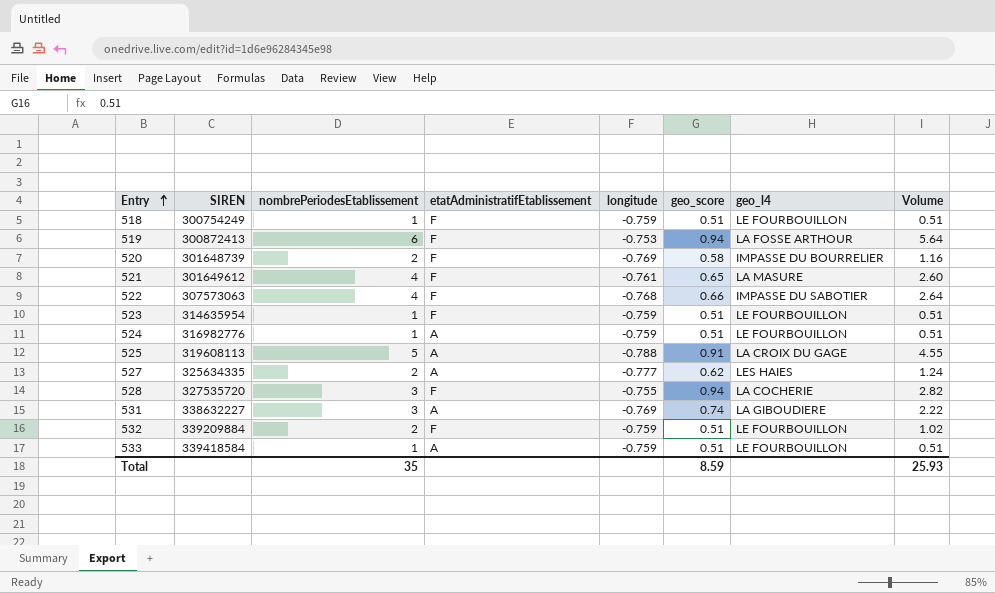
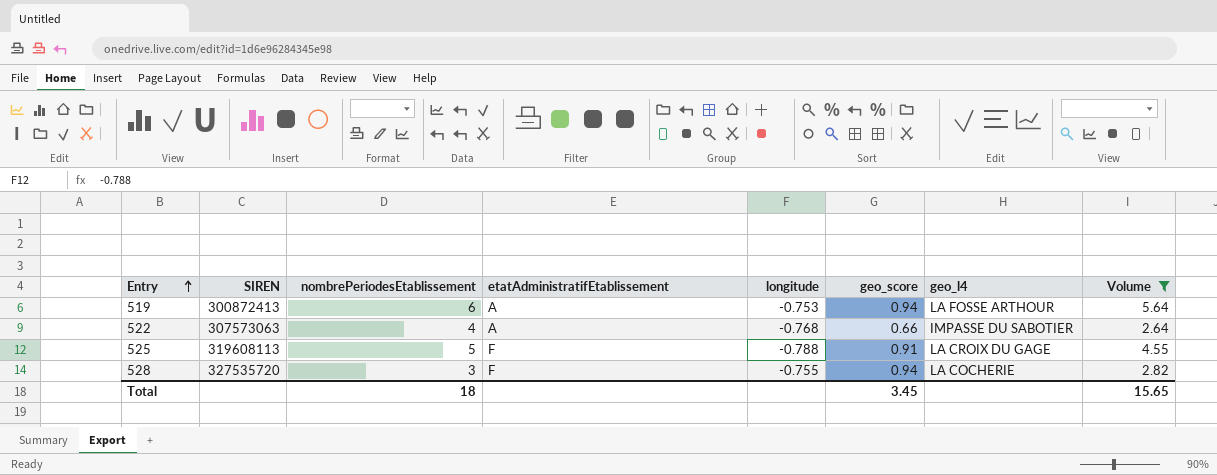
filter: none -> Volume >= 2.64
519 | etatAdministratifEtablissement: F -> A
522 | etatAdministratifEtablissement: F -> A
525 | etatAdministratifEtablissement: A -> F
Total | nombrePeriodesEtablissement: 35 -> 18
Total | geo_score: 8.59 -> 3.45
Total | Volume: 25.93 -> 15.65

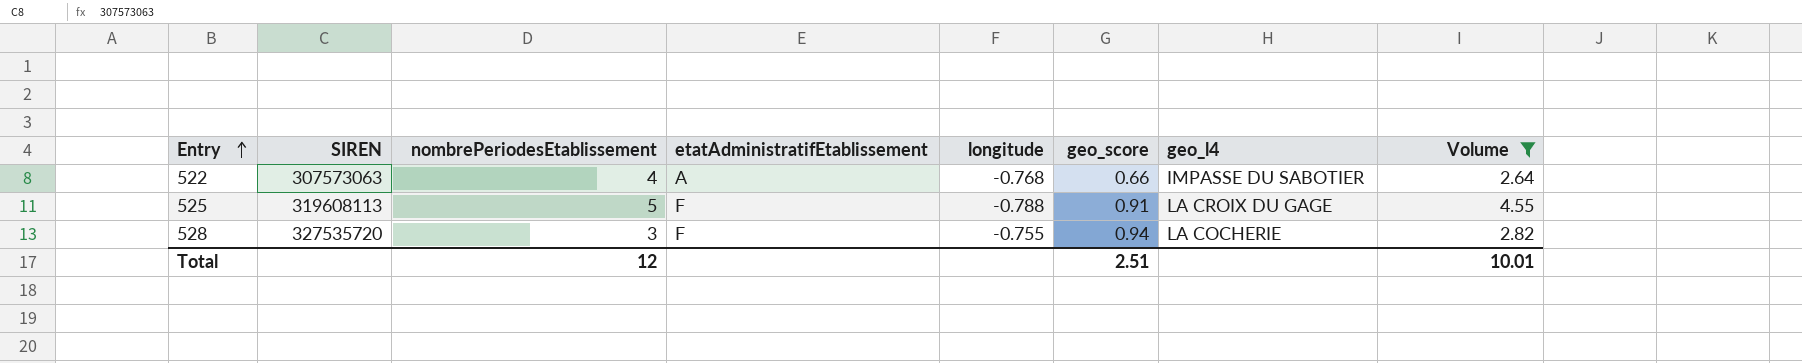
row 519: 300872413 | 6 | A | -0.753 | 0.94 | LA FOSSE ARTHOUR | 5.64 -> none
Total | nombrePeriodesEtablissement: 18 -> 12
Total | geo_score: 3.45 -> 2.51
Total | Volume: 15.65 -> 10.01

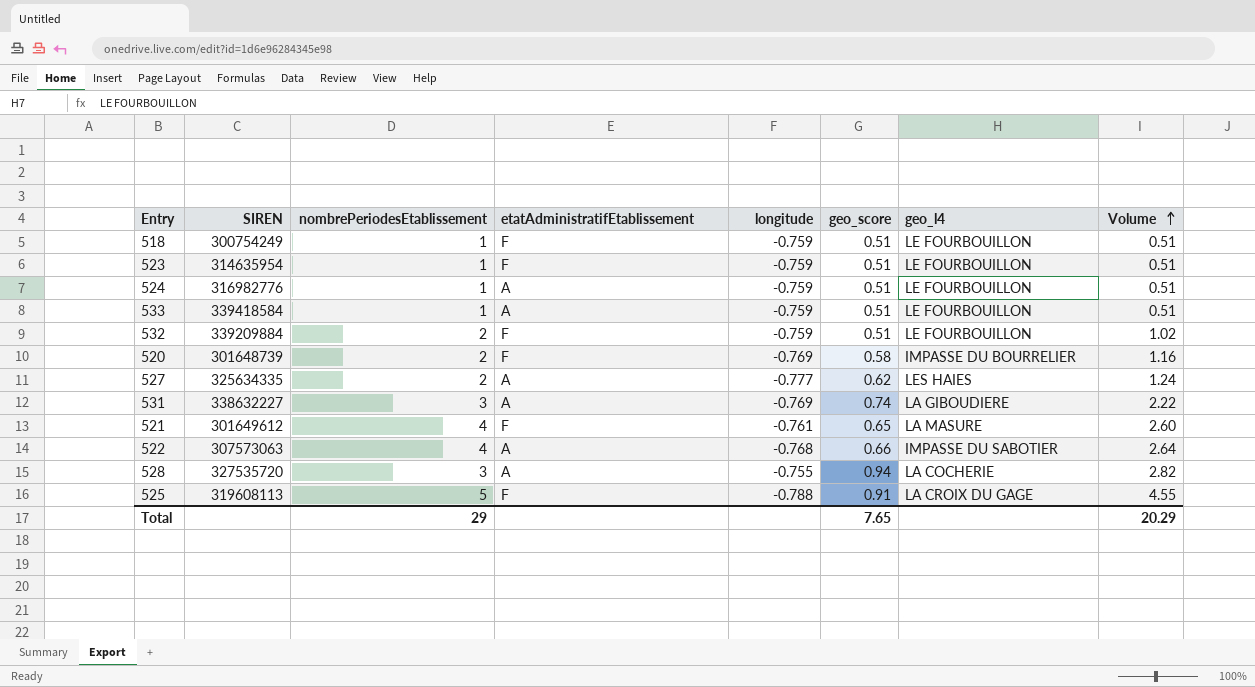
filter: Volume >= 2.64 -> none
row order: Entry ascending -> Volume ascending
528 | etatAdministratifEtablissement: F -> A
Total | nombrePeriodesEtablissement: 12 -> 29
Total | geo_score: 2.51 -> 7.65
Total | Volume: 10.01 -> 20.29

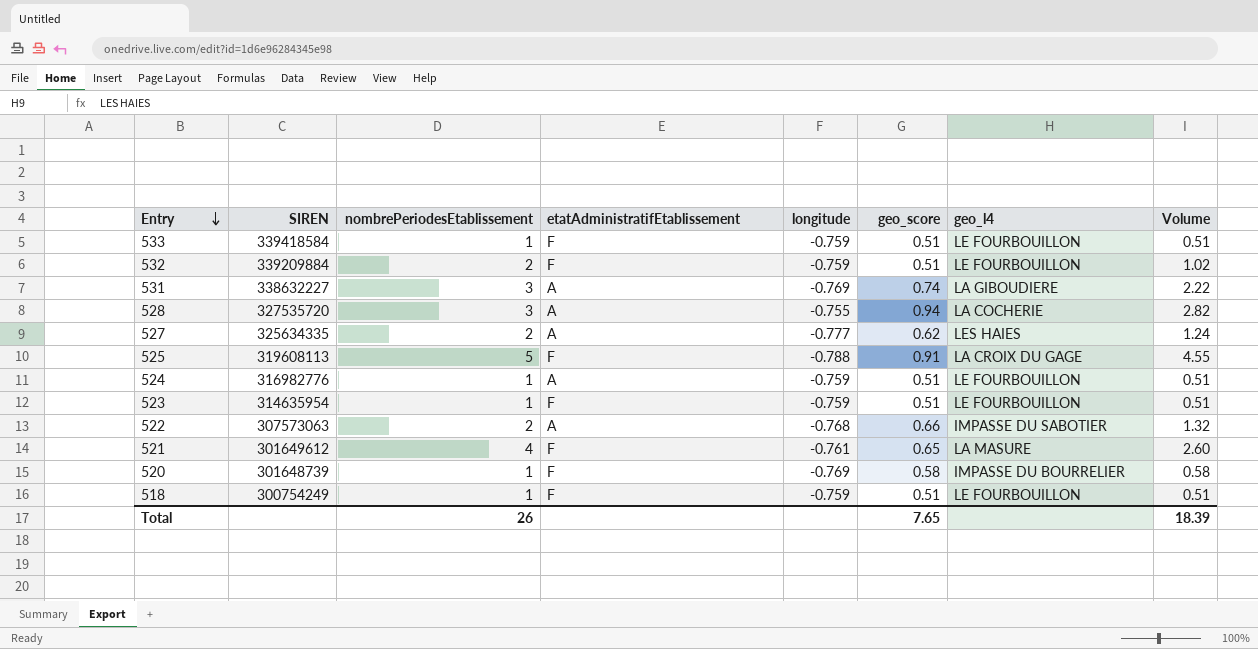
row order: Volume ascending -> Entry descending
533 | etatAdministratifEtablissement: A -> F
522 | nombrePeriodesEtablissement: 4 -> 2
522 | Volume: 2.64 -> 1.32
520 | nombrePeriodesEtablissement: 2 -> 1
520 | Volume: 1.16 -> 0.58
Total | nombrePeriodesEtablissement: 29 -> 26
Total | Volume: 20.29 -> 18.39

